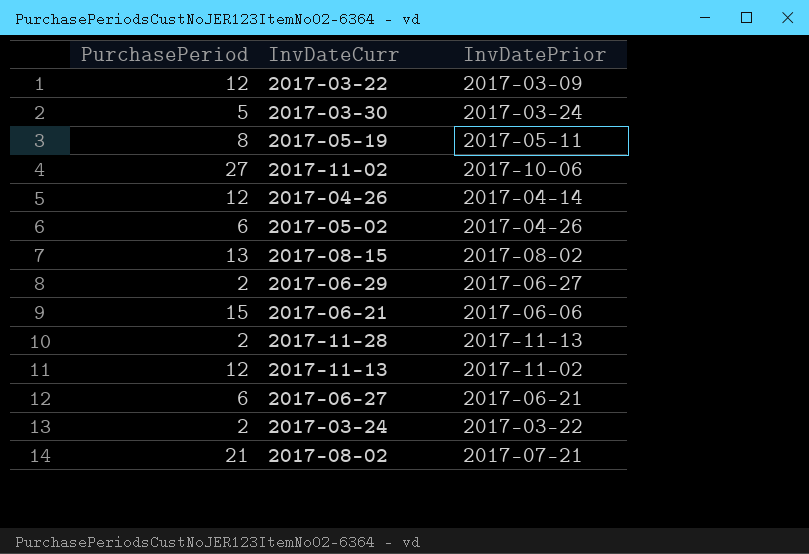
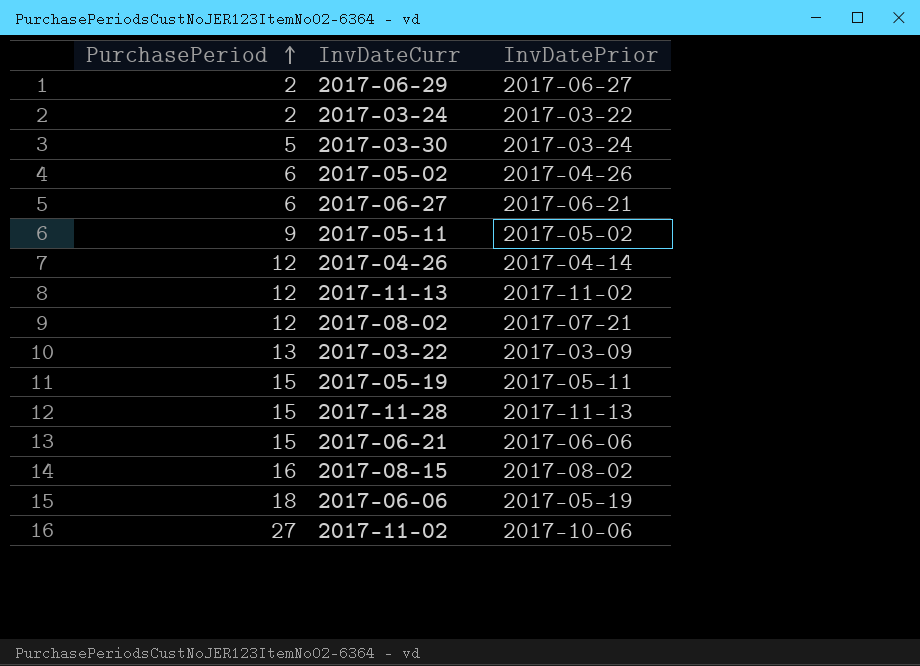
row order: none -> PurchasePeriod ascending
row 2017-05-11: none -> 9 | 2017-05-02
2017-08-02 | PurchasePeriod: 21 -> 12
2017-03-22 | PurchasePeriod: 12 -> 13
2017-05-19 | PurchasePeriod: 8 -> 15
2017-11-28 | PurchasePeriod: 2 -> 15
2017-08-15 | PurchasePeriod: 13 -> 16
row 2017-06-06: none -> 18 | 2017-05-19

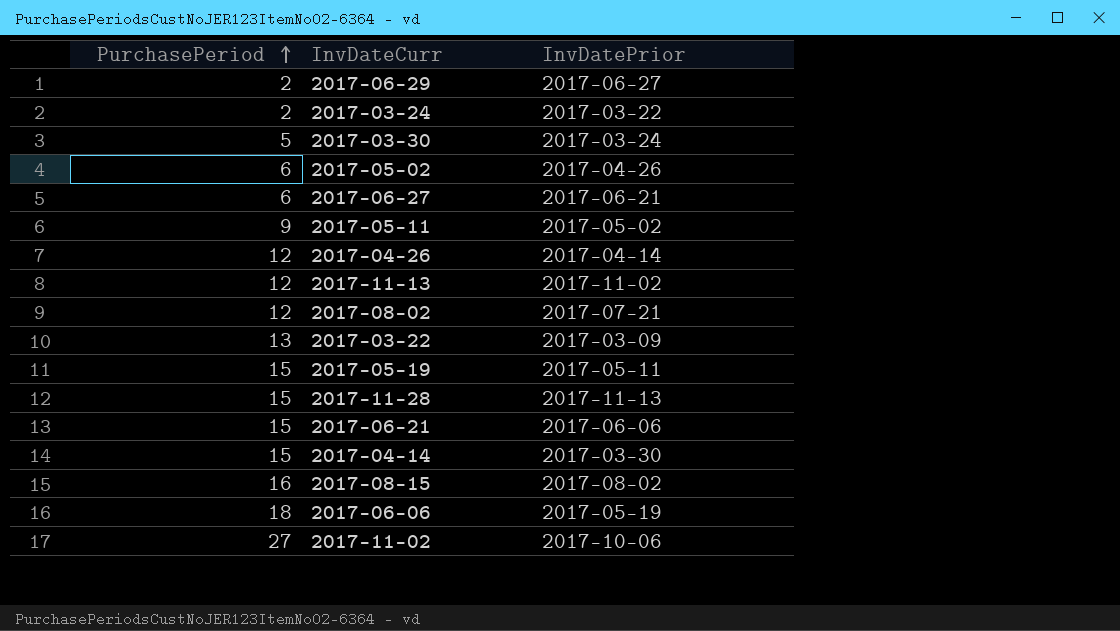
row 2017-04-14: none -> 15 | 2017-03-30

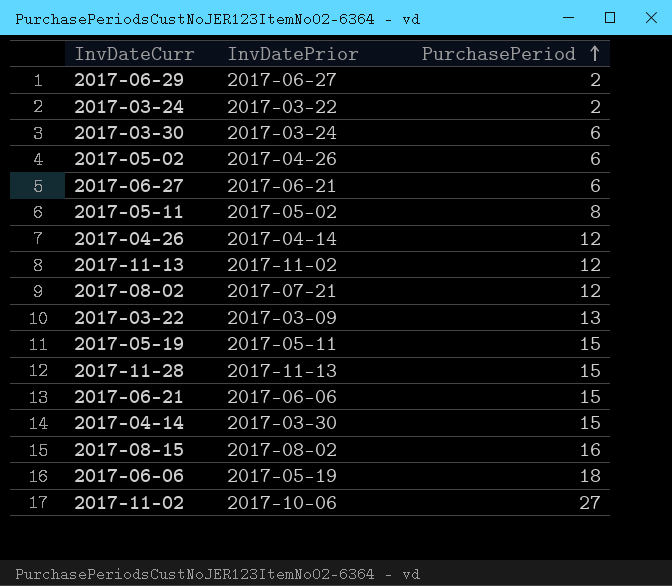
column PurchasePeriod | position: 1 -> 3
2017-03-30 | PurchasePeriod: 5 -> 6
2017-05-11 | PurchasePeriod: 9 -> 8

